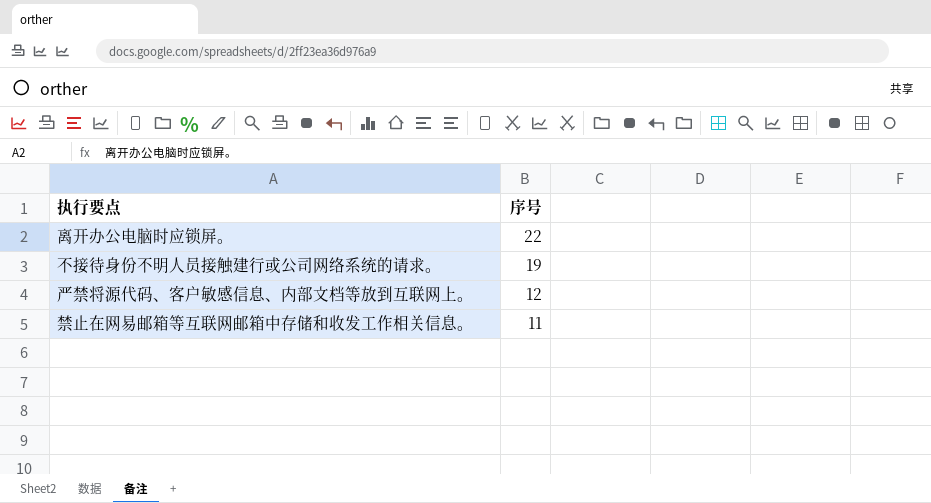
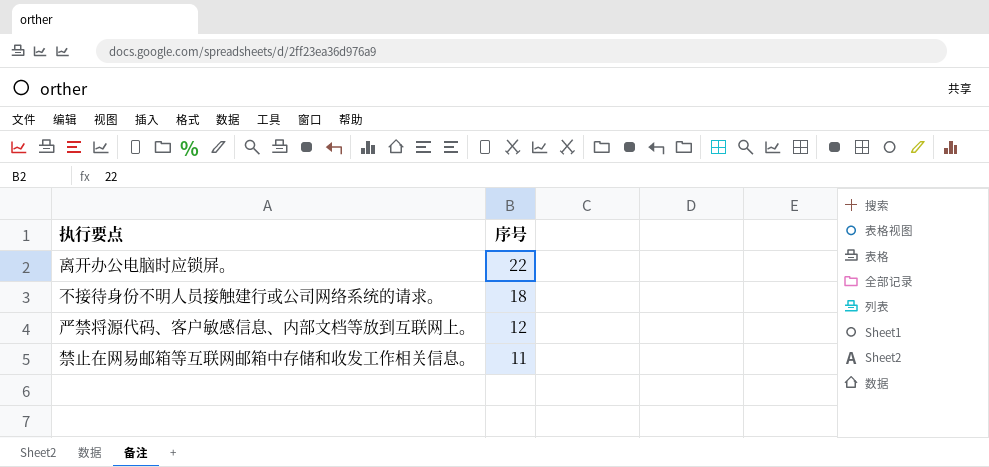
不接待身份不明人员接触建行或公司网络系统的请求。 | 序号: 19 -> 18

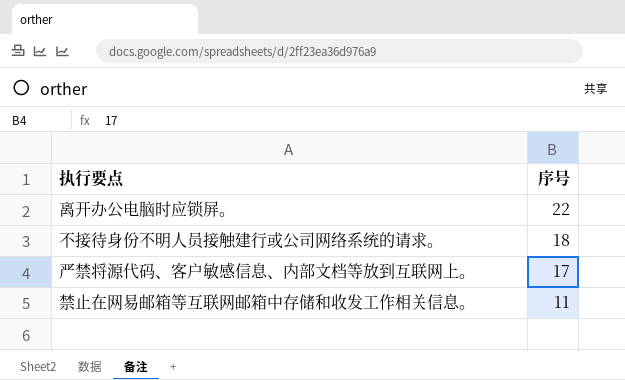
严禁将源代码、客户敏感信息、内部文档等放到互联网上。 | 序号: 12 -> 17

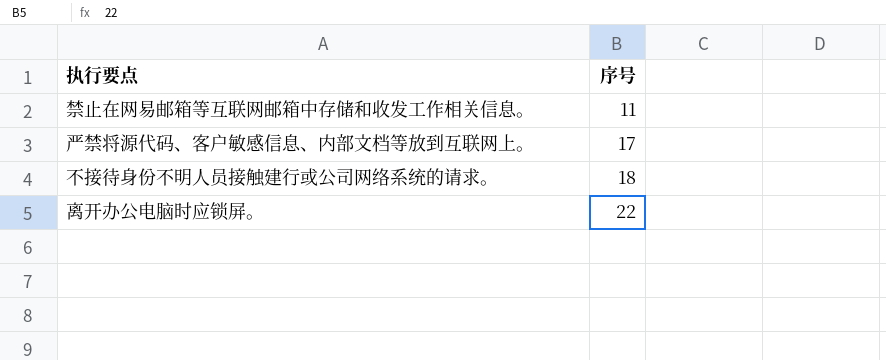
row order: 序号 descending -> 序号 ascending

